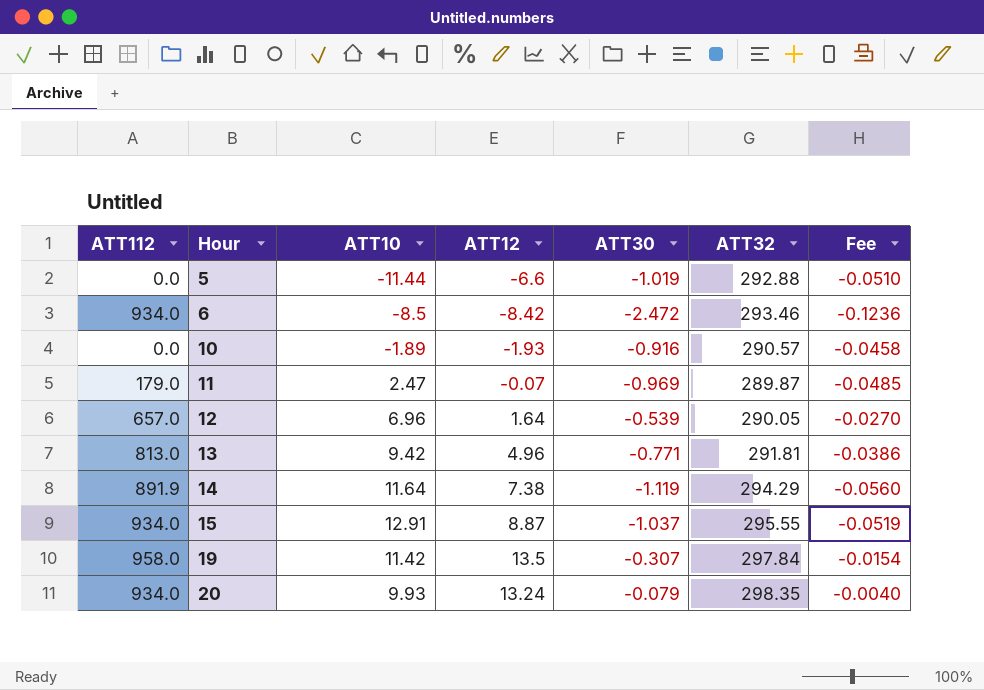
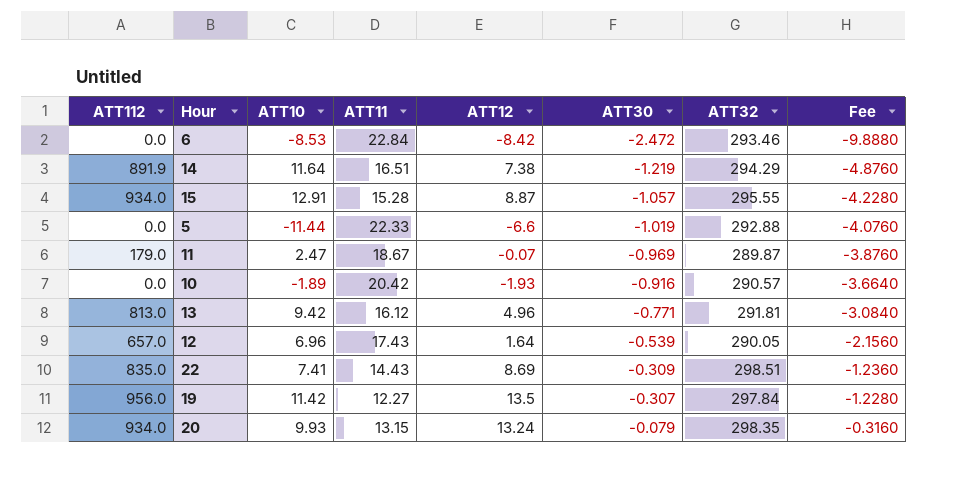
row order: Hour ascending -> ATT30 ascending
column ATT11 | position: none -> 4
column Fee | formula: [ATT30] * 0.05 -> [ATT30] * 4
6 | ATT112: 934.0 -> 0.0
6 | ATT10: -8.5 -> -8.53
14 | ATT30: -1.119 -> -1.219
15 | ATT30: -1.037 -> -1.057
row 22: none -> 835.0 | 7.41 | 14.43 | 8.69 | -0.309 | 298.51 | -1.2360
19 | ATT112: 958.0 -> 956.0

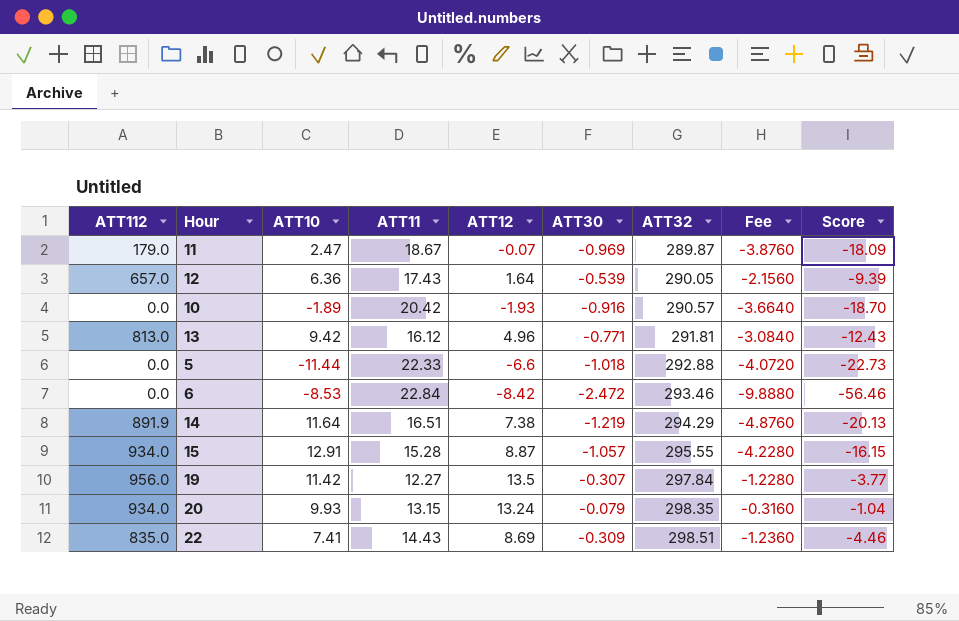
row order: ATT30 ascending -> ATT32 ascending
column Score | formula: none -> [ATT11] * [ATT30]
12 | ATT10: 6.96 -> 6.36
5 | ATT30: -1.019 -> -1.018
5 | Fee: -4.0760 -> -4.0720

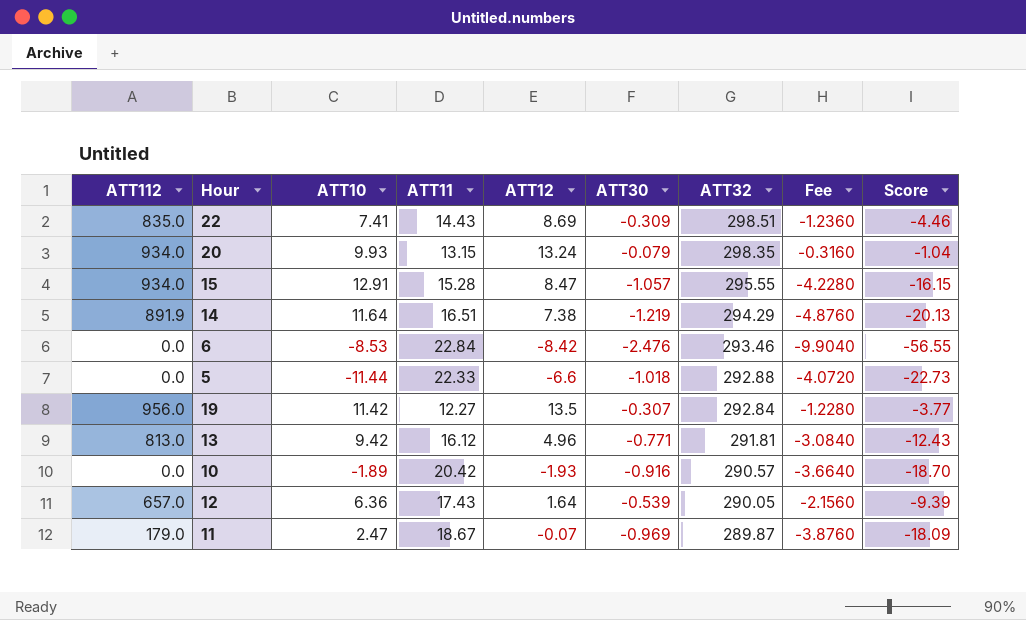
row order: ATT32 ascending -> ATT32 descending
15 | ATT12: 8.87 -> 8.47
6 | ATT30: -2.472 -> -2.476
6 | Fee: -9.8880 -> -9.9040
6 | Score: -56.46 -> -56.55
19 | ATT32: 297.84 -> 292.84

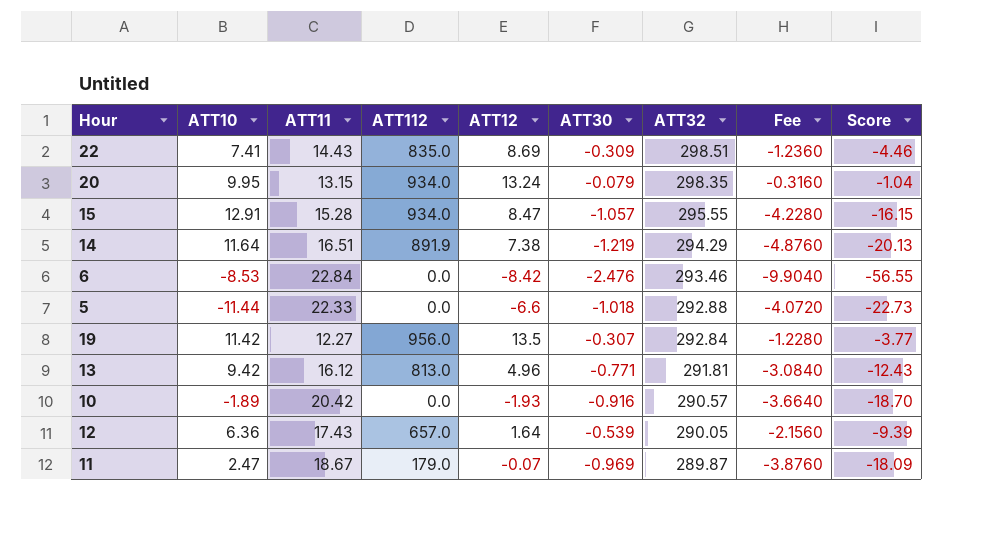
column ATT112 | position: 1 -> 4
20 | ATT10: 9.93 -> 9.95

